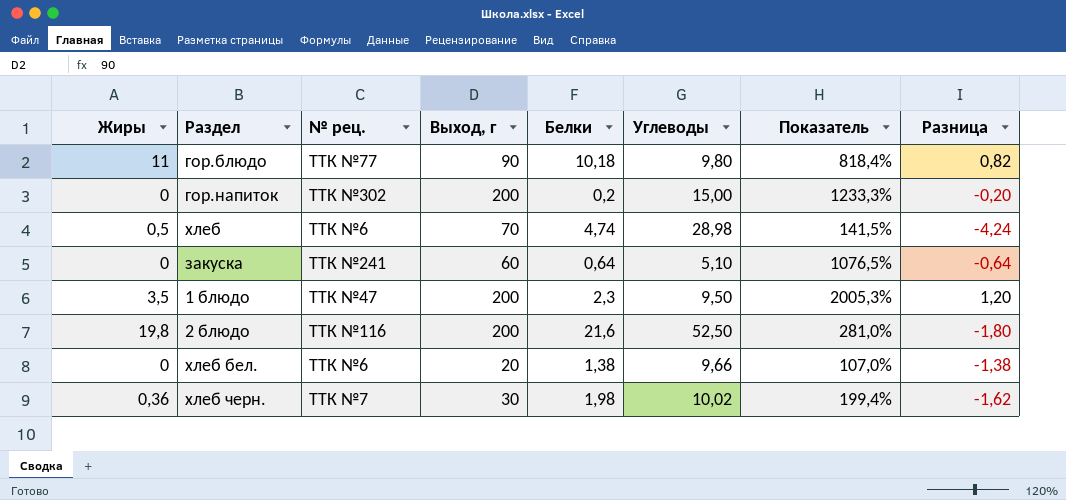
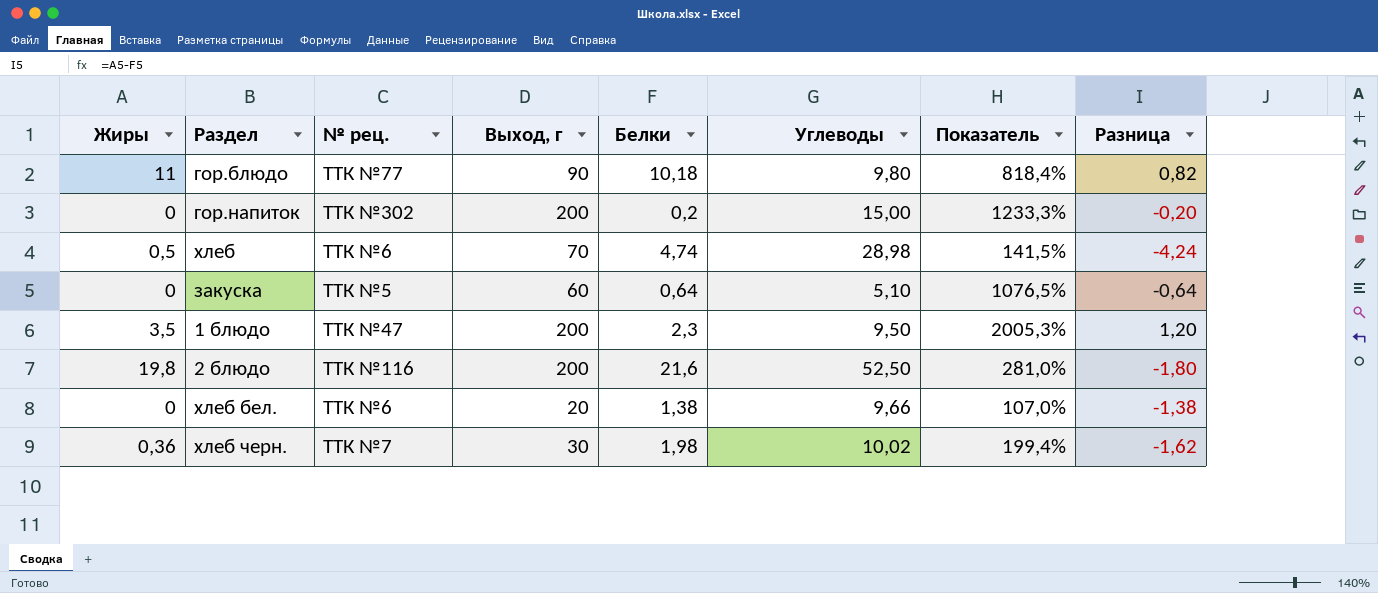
закуска | № рец.: ТТК №241 -> ТТК №5

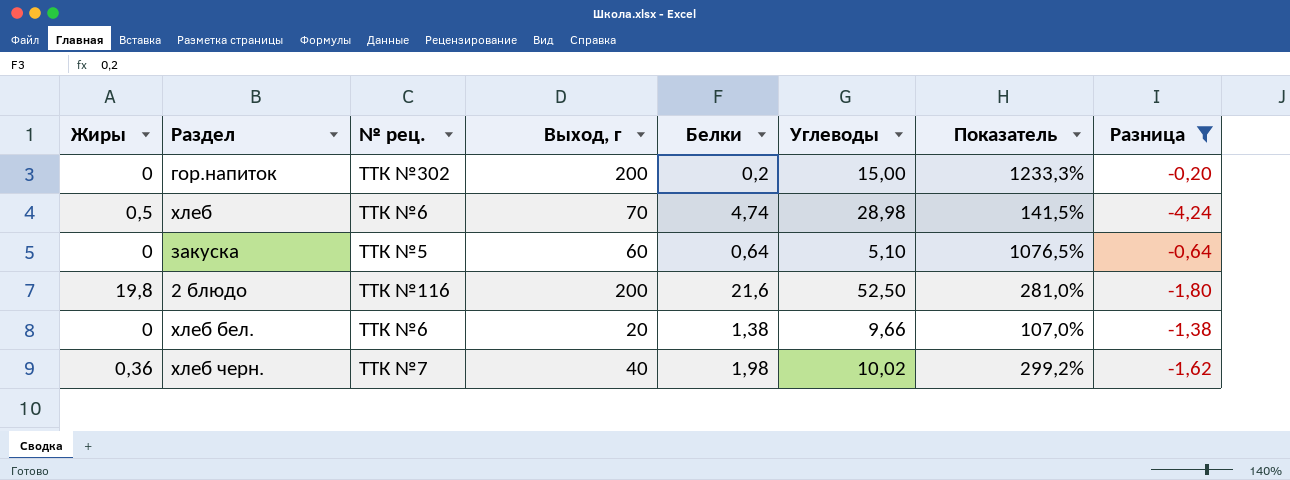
filter: none -> Разница <= -0,20
хлеб черн. | Выход, г: 30 -> 40
хлеб черн. | Показатель: 199,4% -> 299,2%

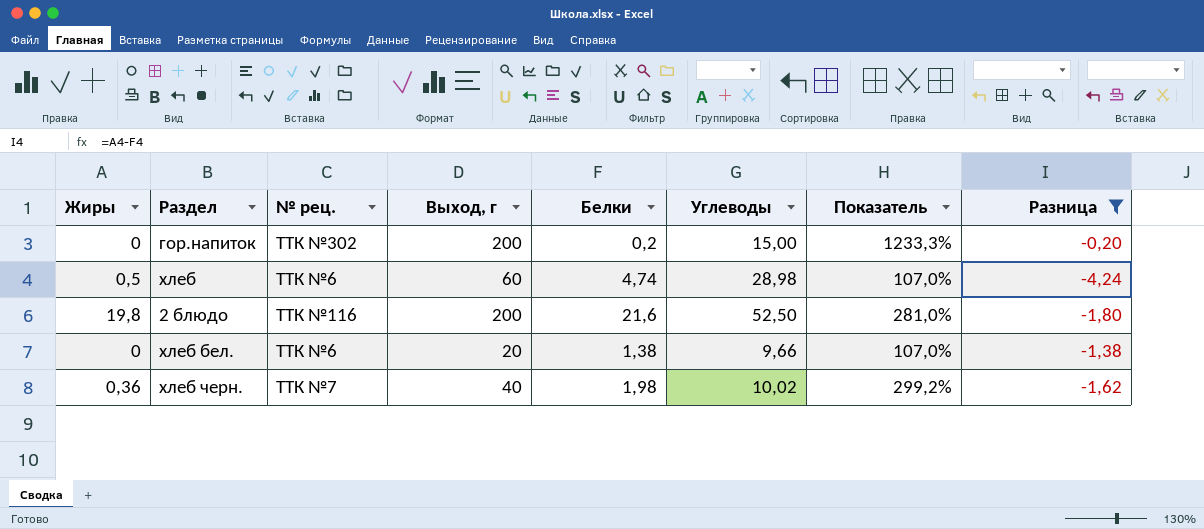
row закуска: 0 | ТТК №5 | 60 | 0,64 | 5,10 | 1076,5% | -0,64 -> none
хлеб | Выход, г: 70 -> 60
хлеб | Показатель: 141,5% -> 107,0%

